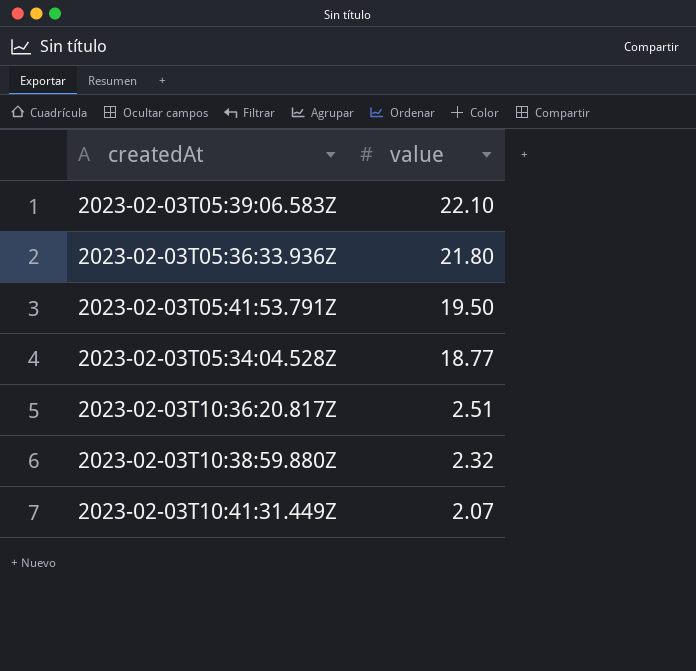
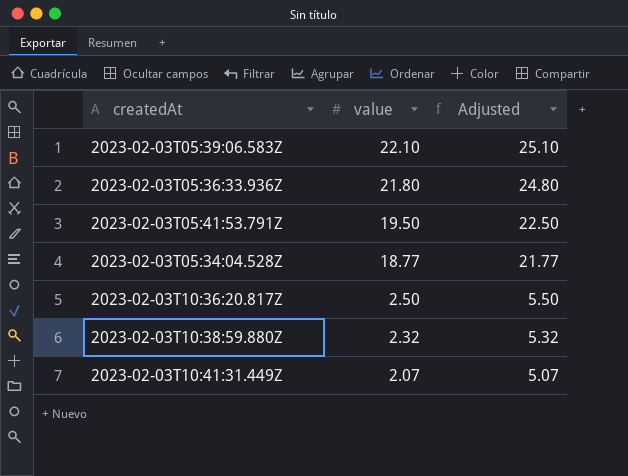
column Adjusted | formula: none -> [value] + 3
2023-02-03T10:36:20.817Z | value: 2.51 -> 2.50

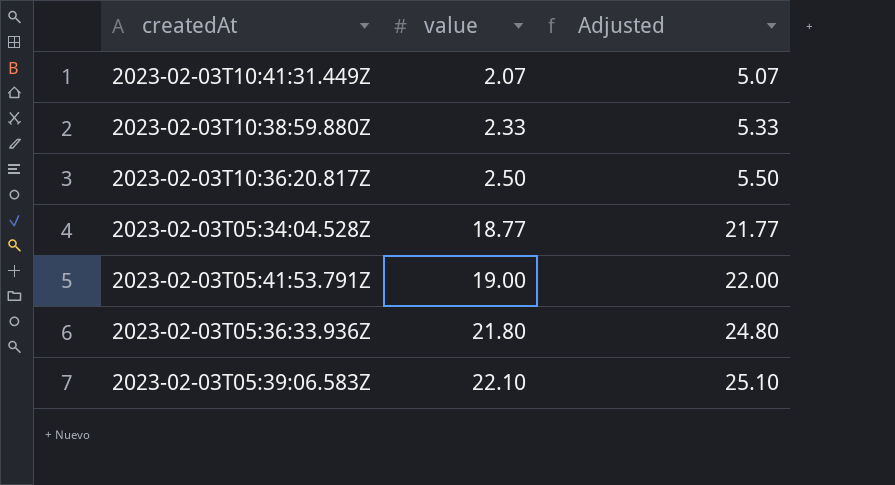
row order: value descending -> value ascending
2023-02-03T10:38:59.880Z | value: 2.32 -> 2.33
2023-02-03T10:38:59.880Z | Adjusted: 5.32 -> 5.33
2023-02-03T05:41:53.791Z | value: 19.50 -> 19.00
2023-02-03T05:41:53.791Z | Adjusted: 22.50 -> 22.00

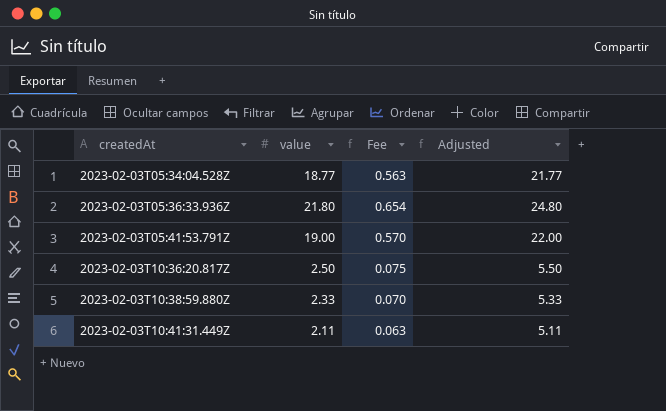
row order: value ascending -> createdAt ascending
column Fee | formula: none -> [value] * 0.03
row 2023-02-03T05:39:06.583Z: 22.10 | 25.10 -> none
2023-02-03T10:41:31.449Z | value: 2.07 -> 2.11
2023-02-03T10:41:31.449Z | Adjusted: 5.07 -> 5.11

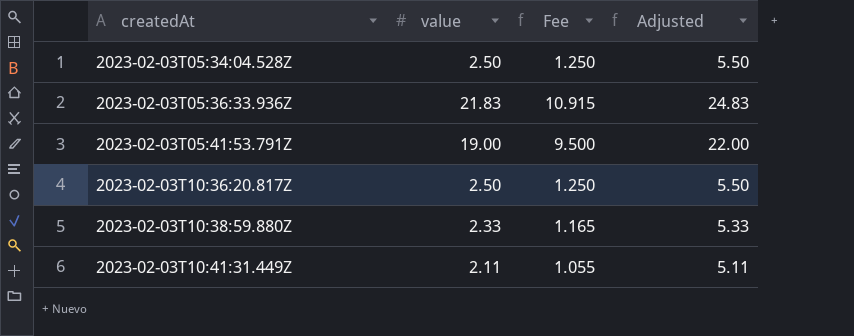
column Fee | formula: [value] * 0.03 -> [value] * 0.5
2023-02-03T05:34:04.528Z | value: 18.77 -> 2.50
2023-02-03T05:34:04.528Z | Adjusted: 21.77 -> 5.50
2023-02-03T05:36:33.936Z | value: 21.80 -> 21.83
2023-02-03T05:36:33.936Z | Adjusted: 24.80 -> 24.83

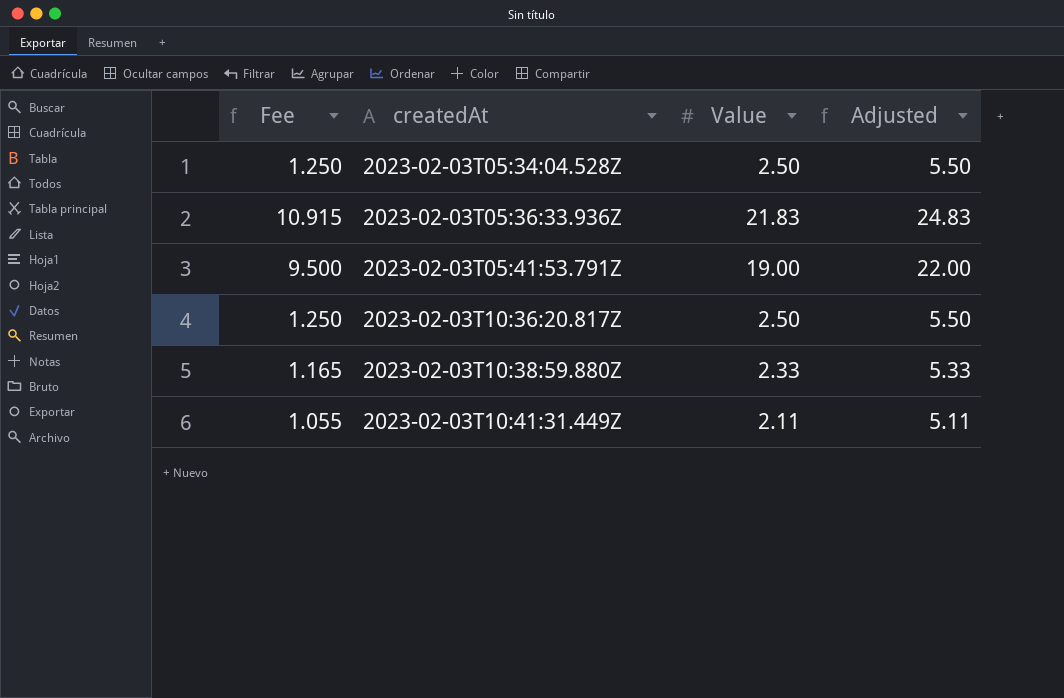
column Fee | position: 3 -> 1
column name: value -> Value

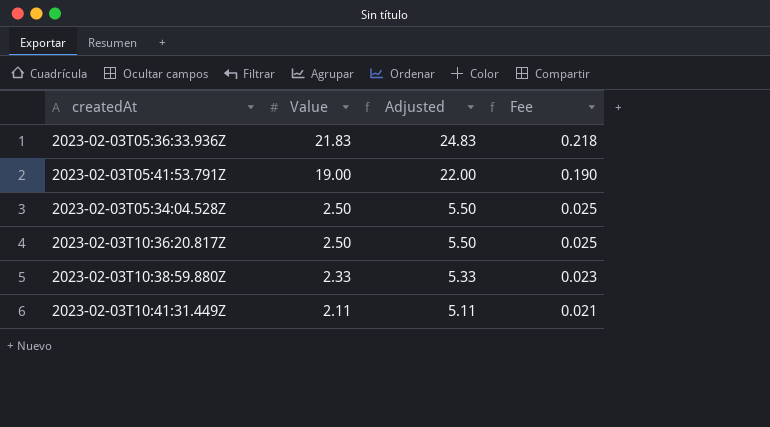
row order: createdAt ascending -> Value descending
column Fee | formula: [Value] * 0.5 -> [Value] * 0.01
column Fee | position: 1 -> 4

